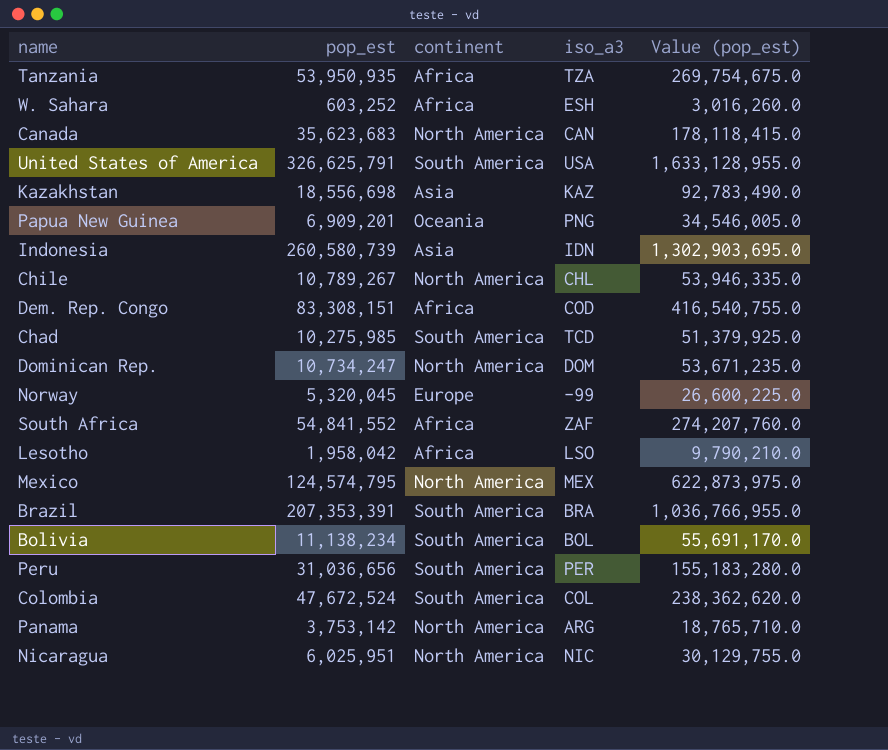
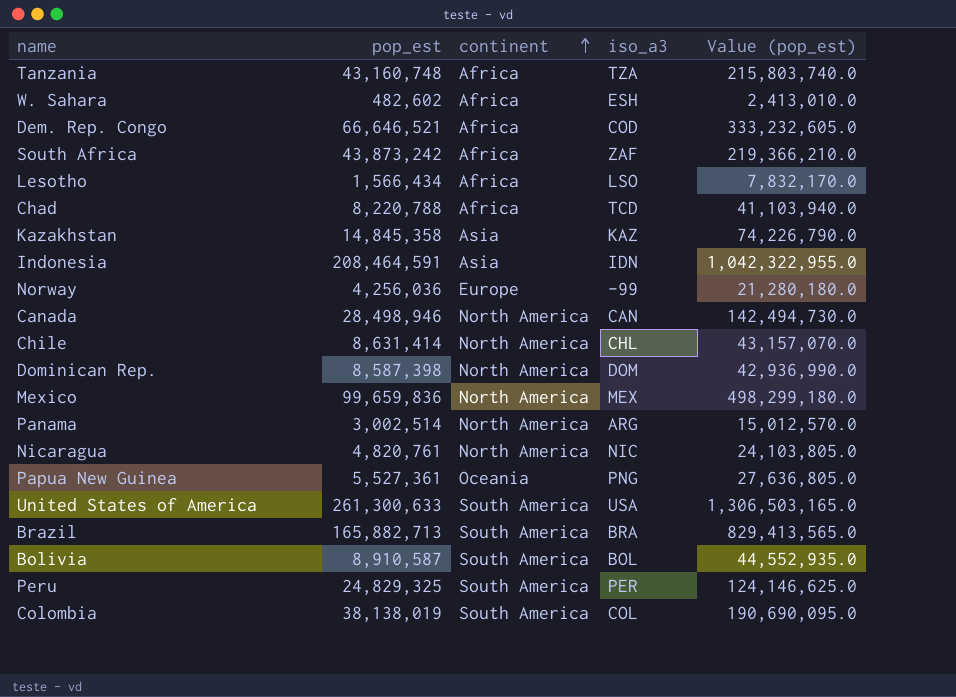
row order: none -> continent ascending
Tanzania | pop_est: 53,950,935 -> 43,160,748
Tanzania | Value (pop_est): 269,754,675.0 -> 215,803,740.0
W. Sahara | pop_est: 603,252 -> 482,602
W. Sahara | Value (pop_est): 3,016,260.0 -> 2,413,010.0
Dem. Rep. Congo | pop_est: 83,308,151 -> 66,646,521
Dem. Rep. Congo | Value (pop_est): 416,540,755.0 -> 333,232,605.0
South Africa | pop_est: 54,841,552 -> 43,873,242
South Africa | Value (pop_est): 274,207,760.0 -> 219,366,210.0
Lesotho | pop_est: 1,958,042 -> 1,566,434
Lesotho | Value (pop_est): 9,790,210.0 -> 7,832,170.0
Chad | pop_est: 10,275,985 -> 8,220,788
Chad | continent: South America -> Africa
Chad | Value (pop_est): 51,379,925.0 -> 41,103,940.0
Kazakhstan | pop_est: 18,556,698 -> 14,845,358
Kazakhstan | Value (pop_est): 92,783,490.0 -> 74,226,790.0
Indonesia | pop_est: 260,580,739 -> 208,464,591
Indonesia | Value (pop_est): 1,302,903,695.0 -> 1,042,322,955.0
Norway | pop_est: 5,320,045 -> 4,256,036
Norway | Value (pop_est): 26,600,225.0 -> 21,280,180.0
Canada | pop_est: 35,623,683 -> 28,498,946
Canada | Value (pop_est): 178,118,415.0 -> 142,494,730.0
Chile | pop_est: 10,789,267 -> 8,631,414
Chile | Value (pop_est): 53,946,335.0 -> 43,157,070.0
Dominican Rep. | pop_est: 10,734,247 -> 8,587,398
Dominican Rep. | Value (pop_est): 53,671,235.0 -> 42,936,990.0
Mexico | pop_est: 124,574,795 -> 99,659,836
Mexico | Value (pop_est): 622,873,975.0 -> 498,299,180.0
Panama | pop_est: 3,753,142 -> 3,002,514
Panama | Value (pop_est): 18,765,710.0 -> 15,012,570.0
Nicaragua | pop_est: 6,025,951 -> 4,820,761
Nicaragua | Value (pop_est): 30,129,755.0 -> 24,103,805.0
Papua New Guinea | pop_est: 6,909,201 -> 5,527,361
Papua New Guinea | Value (pop_est): 34,546,005.0 -> 27,636,805.0
United States of America | pop_est: 326,625,791 -> 261,300,633
United States of America | Value (pop_est): 1,633,128,955.0 -> 1,306,503,165.0
Brazil | pop_est: 207,353,391 -> 165,882,713
Brazil | Value (pop_est): 1,036,766,955.0 -> 829,413,565.0
Bolivia | pop_est: 11,138,234 -> 8,910,587
Bolivia | Value (pop_est): 55,691,170.0 -> 44,552,935.0
Peru | pop_est: 31,036,656 -> 24,829,325
Peru | Value (pop_est): 155,183,280.0 -> 124,146,625.0
Colombia | pop_est: 47,672,524 -> 38,138,019
Colombia | Value (pop_est): 238,362,620.0 -> 190,690,095.0

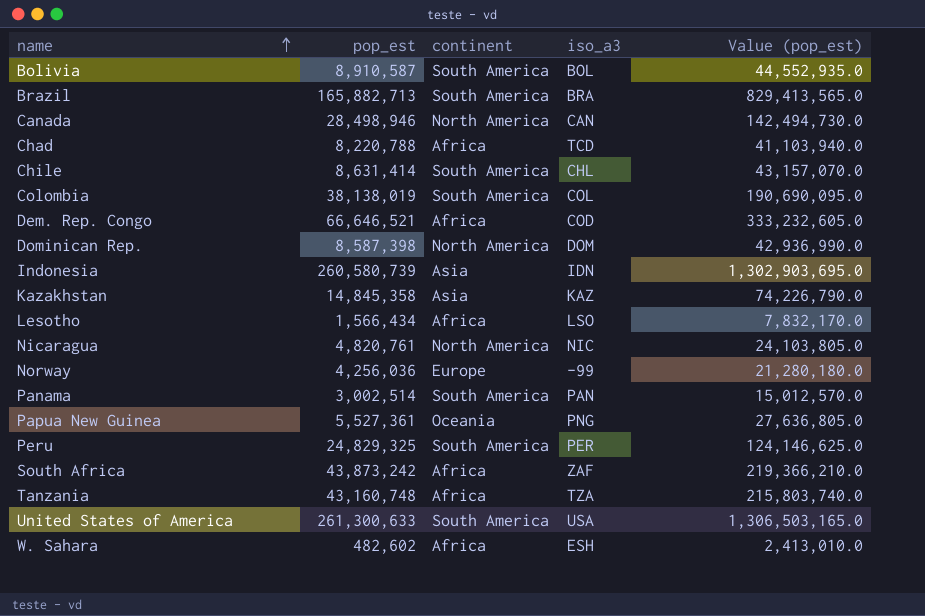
row order: continent ascending -> name ascending
row Mexico: 99,659,836 | North America | MEX | 498,299,180.0 -> none
Chile | continent: North America -> South America
Indonesia | pop_est: 208,464,591 -> 260,580,739
Indonesia | Value (pop_est): 1,042,322,955.0 -> 1,302,903,695.0
Panama | continent: North America -> South America
Panama | iso_a3: ARG -> PAN

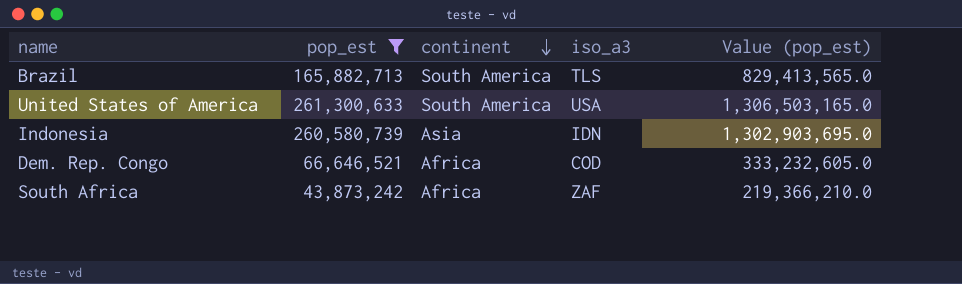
filter: none -> pop_est >= 43,873,242
row order: name ascending -> continent descending
Brazil | iso_a3: BRA -> TLS

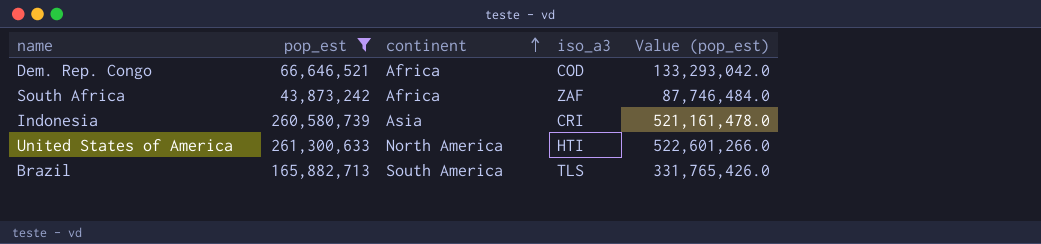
row order: continent descending -> continent ascending
column Value (pop_est) | formula: [pop_est] * 5 -> [pop_est] * 2
Indonesia | iso_a3: IDN -> CRI
United States of America | continent: South America -> North America
United States of America | iso_a3: USA -> HTI

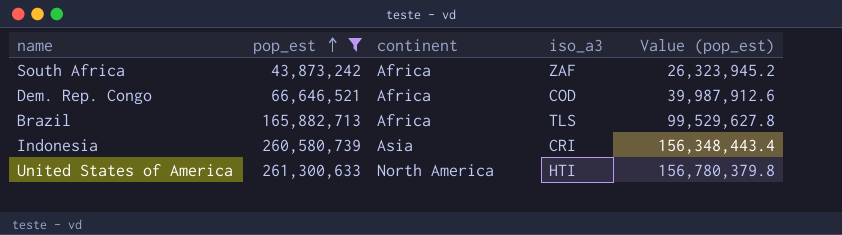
row order: continent ascending -> pop_est ascending
column Value (pop_est) | formula: [pop_est] * 2 -> [pop_est] * 0.6
Brazil | continent: South America -> Africa

